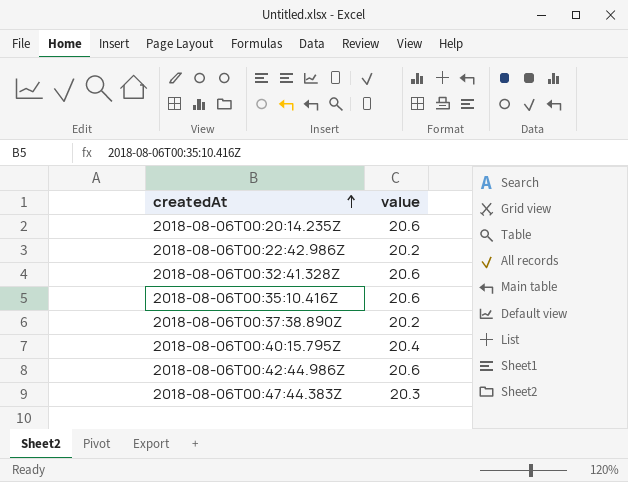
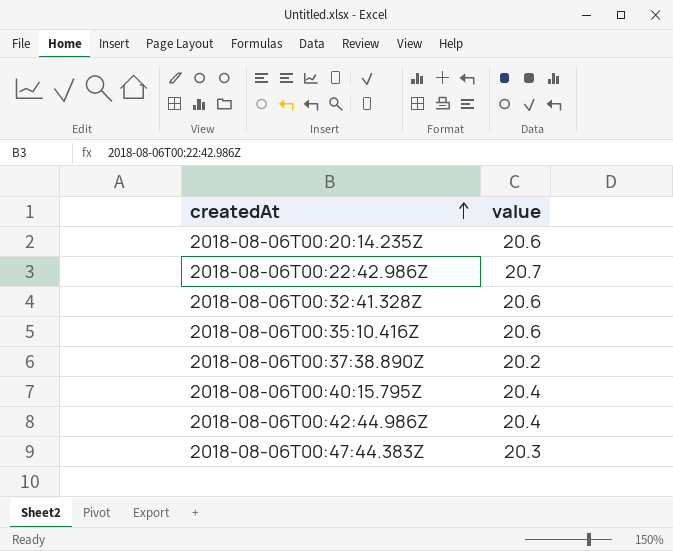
2018-08-06T00:22:42.986Z | value: 20.2 -> 20.7
2018-08-06T00:42:44.986Z | value: 20.6 -> 20.4

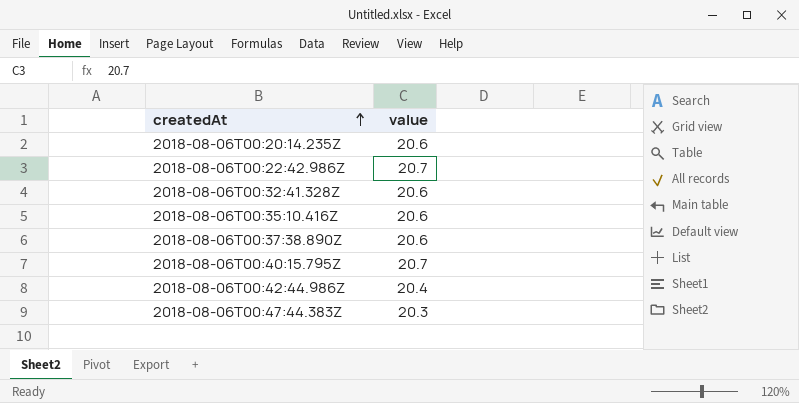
2018-08-06T00:37:38.890Z | value: 20.2 -> 20.6
2018-08-06T00:40:15.795Z | value: 20.4 -> 20.7

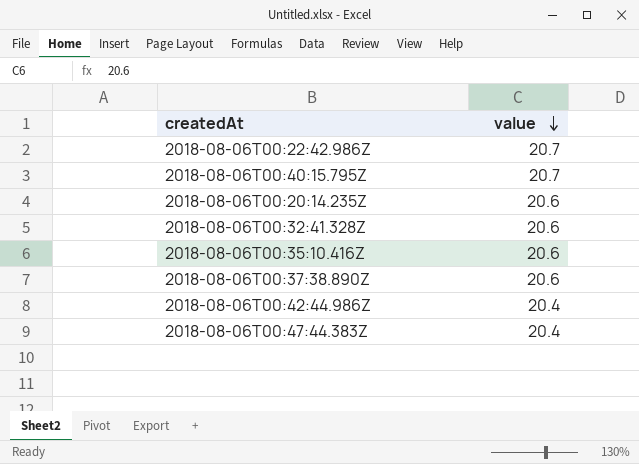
row order: createdAt ascending -> value descending
2018-08-06T00:47:44.383Z | value: 20.3 -> 20.4

